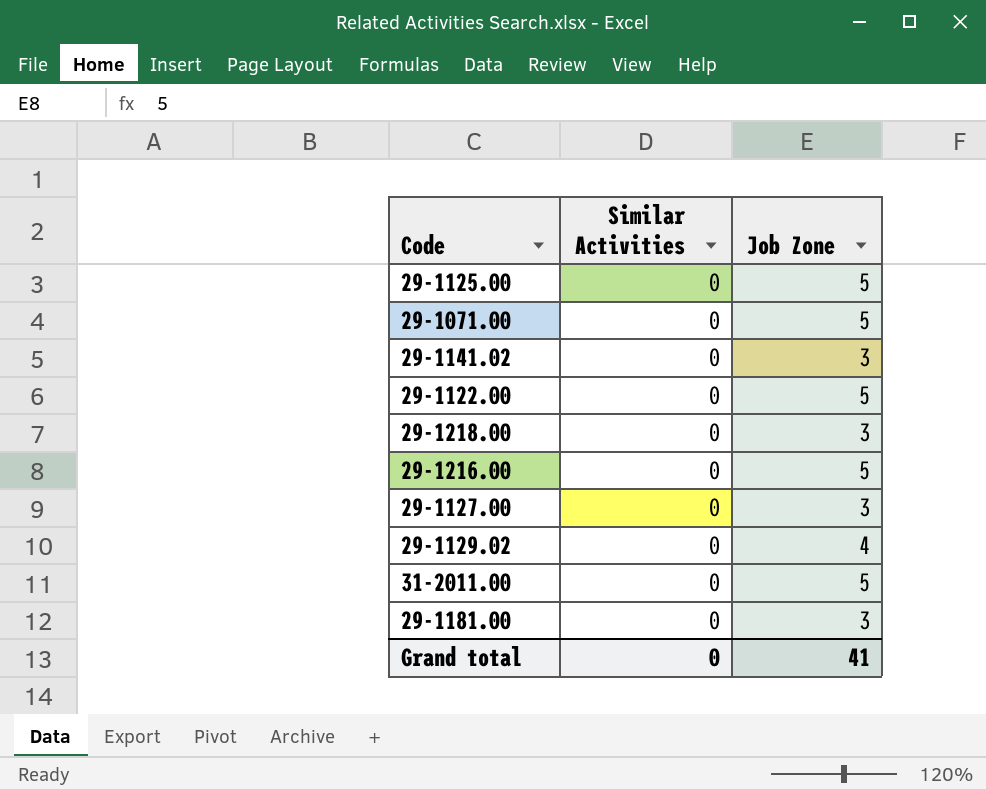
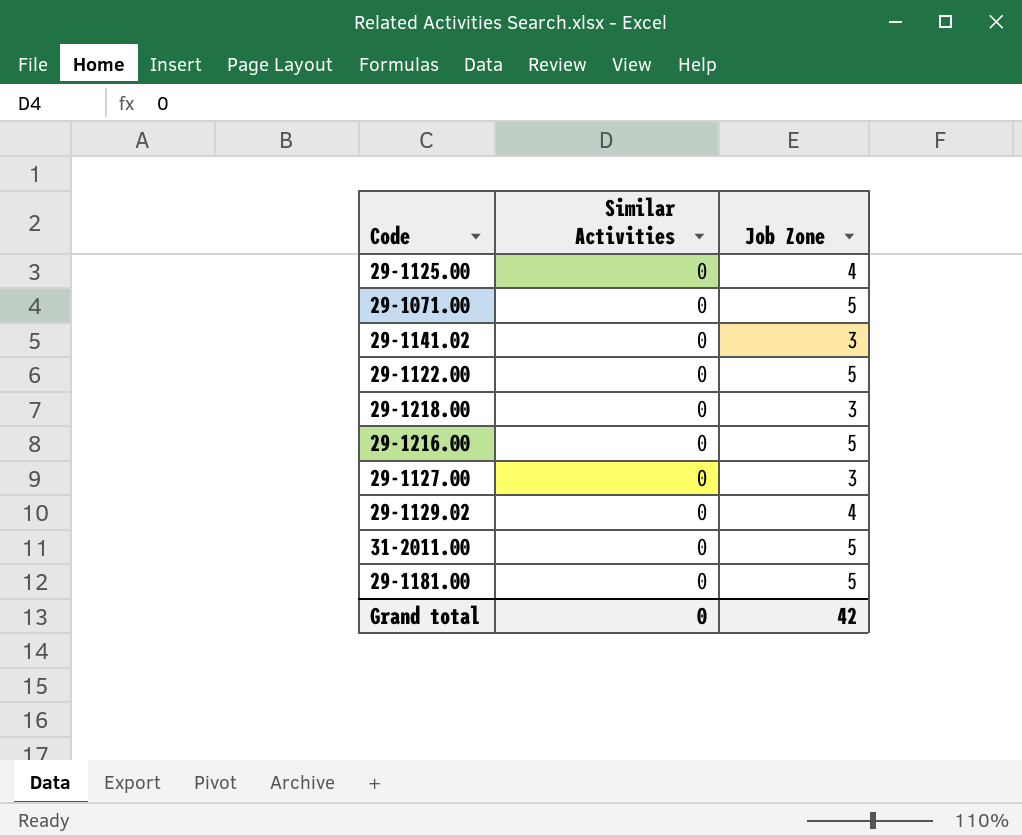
29-1125.00 | Job Zone: 5 -> 4
29-1181.00 | Job Zone: 3 -> 5
Grand total | Job Zone: 41 -> 42

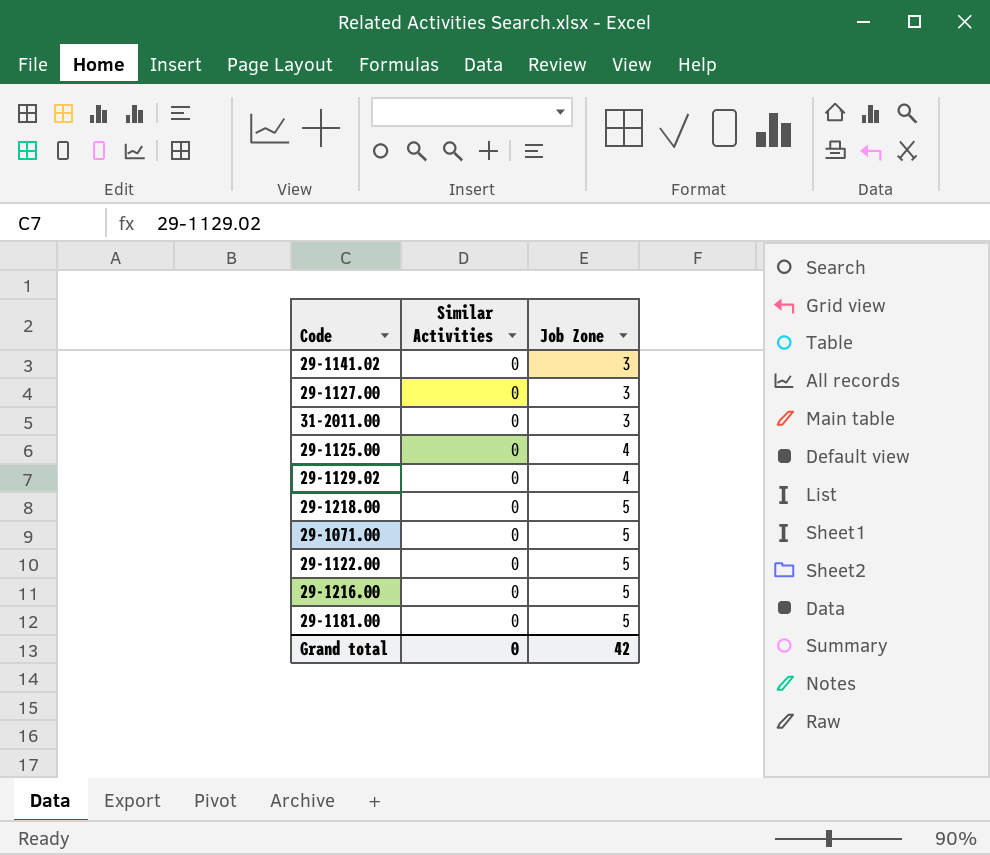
row order: none -> Job Zone ascending
31-2011.00 | Job Zone: 5 -> 3
29-1218.00 | Job Zone: 3 -> 5

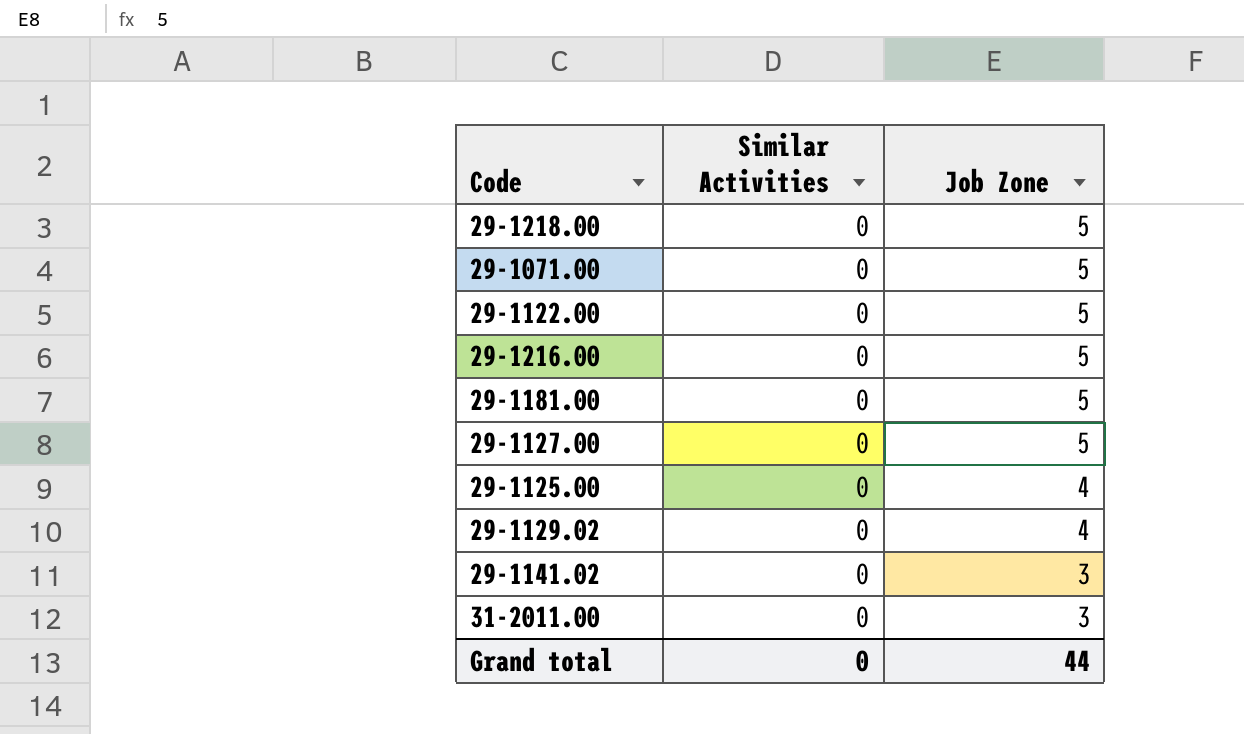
row order: Job Zone ascending -> Job Zone descending
29-1127.00 | Job Zone: 3 -> 5
Grand total | Job Zone: 42 -> 44

